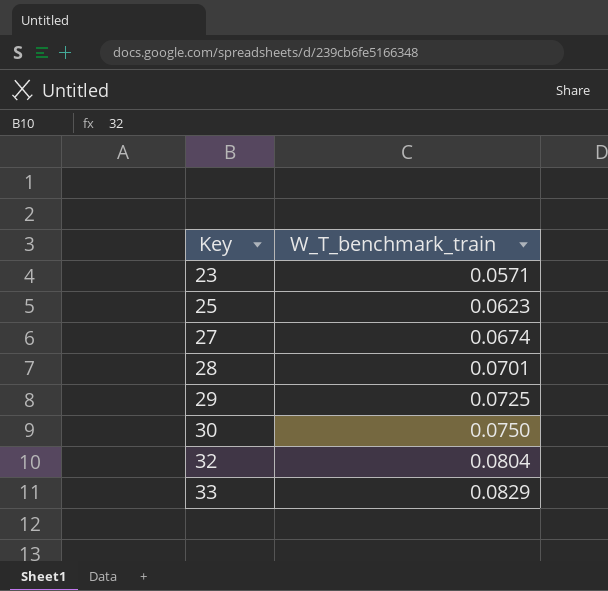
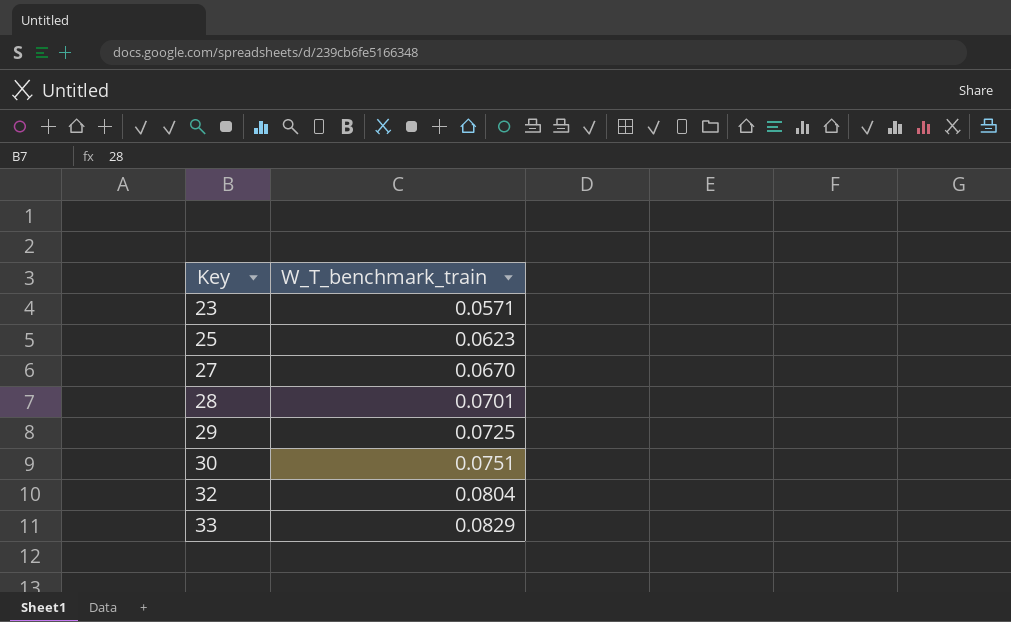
27 | W_T_benchmark_train: 0.0674 -> 0.0670
30 | W_T_benchmark_train: 0.0750 -> 0.0751

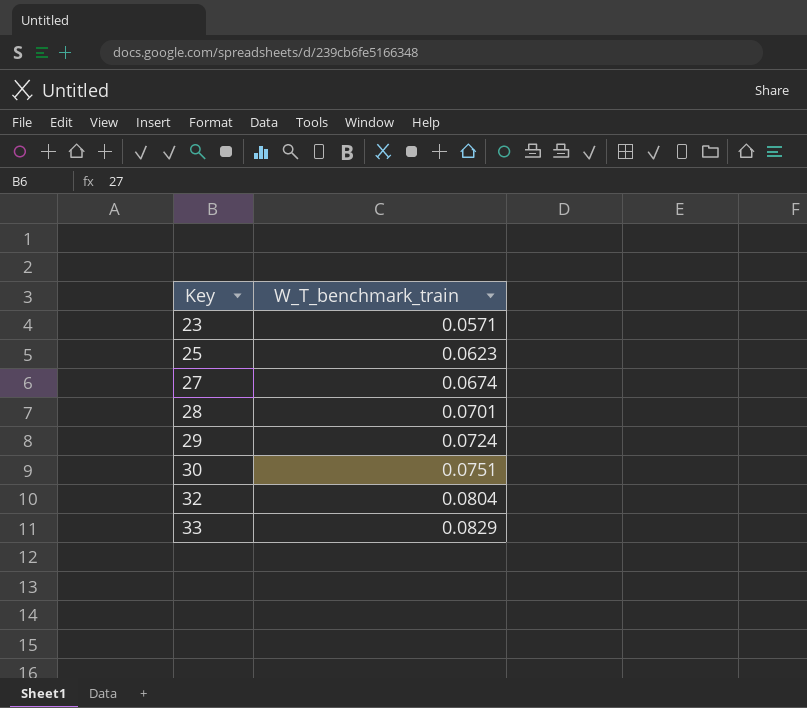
27 | W_T_benchmark_train: 0.0670 -> 0.0674
29 | W_T_benchmark_train: 0.0725 -> 0.0724

